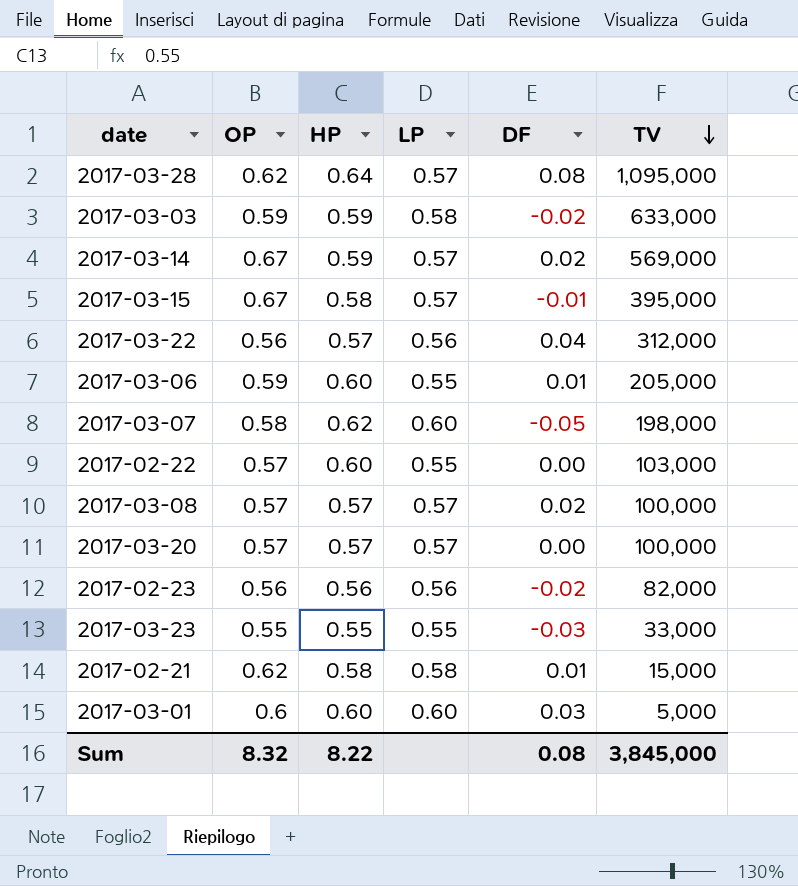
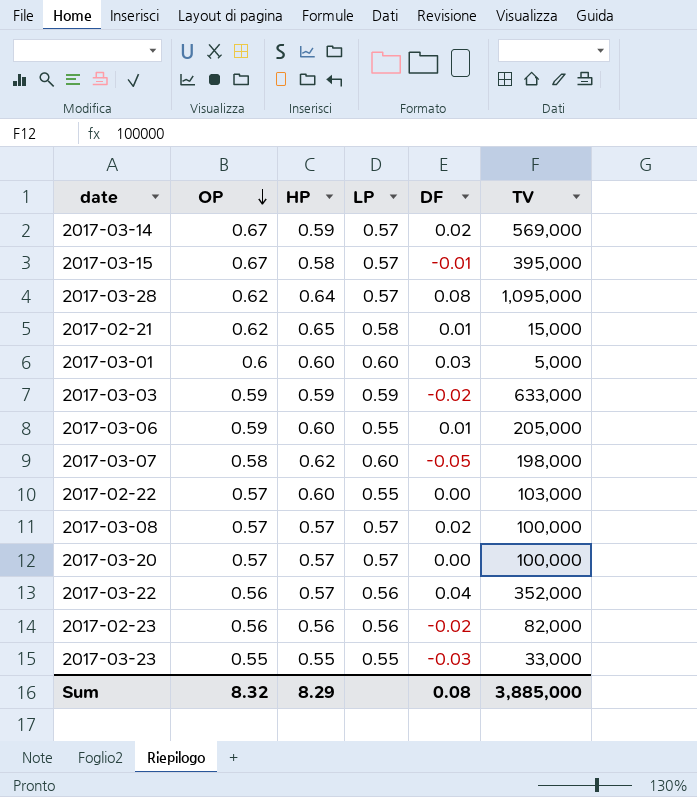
row order: TV descending -> OP descending
2017-02-21 | HP: 0.58 -> 0.65
2017-03-03 | LP: 0.58 -> 0.59
2017-03-22 | TV: 312,000 -> 352,000
Sum | HP: 8.22 -> 8.29
Sum | TV: 3,845,000 -> 3,885,000

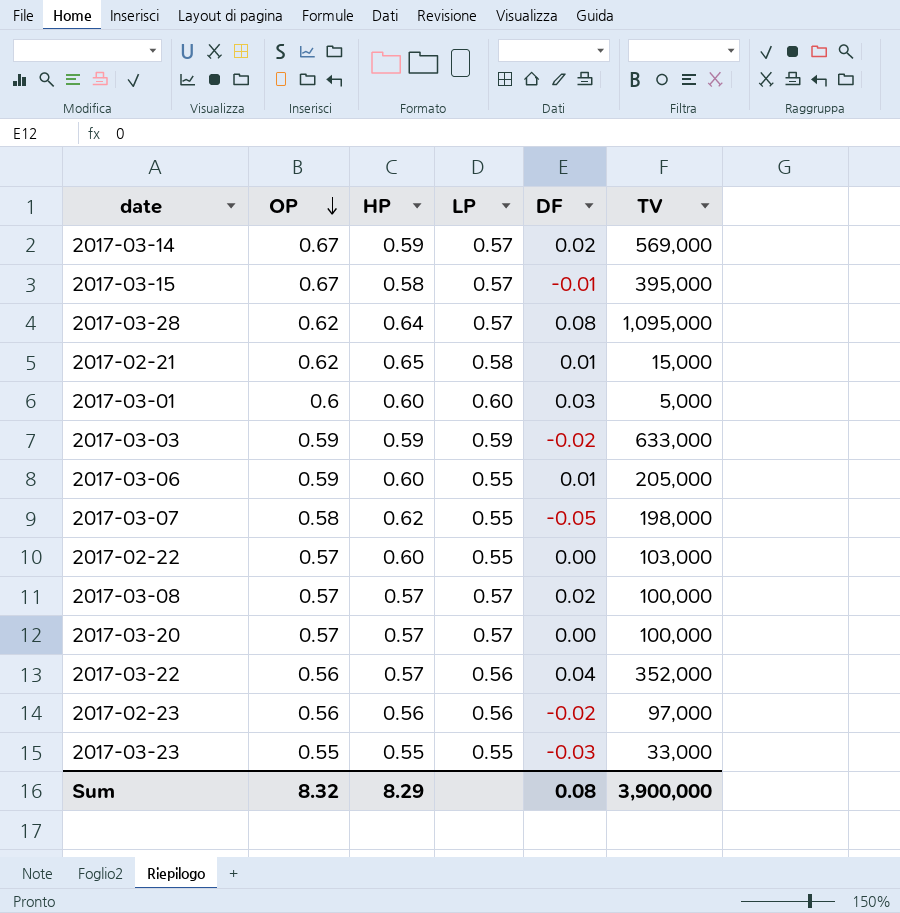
2017-03-07 | LP: 0.60 -> 0.55
2017-02-23 | TV: 82,000 -> 97,000
Sum | TV: 3,885,000 -> 3,900,000

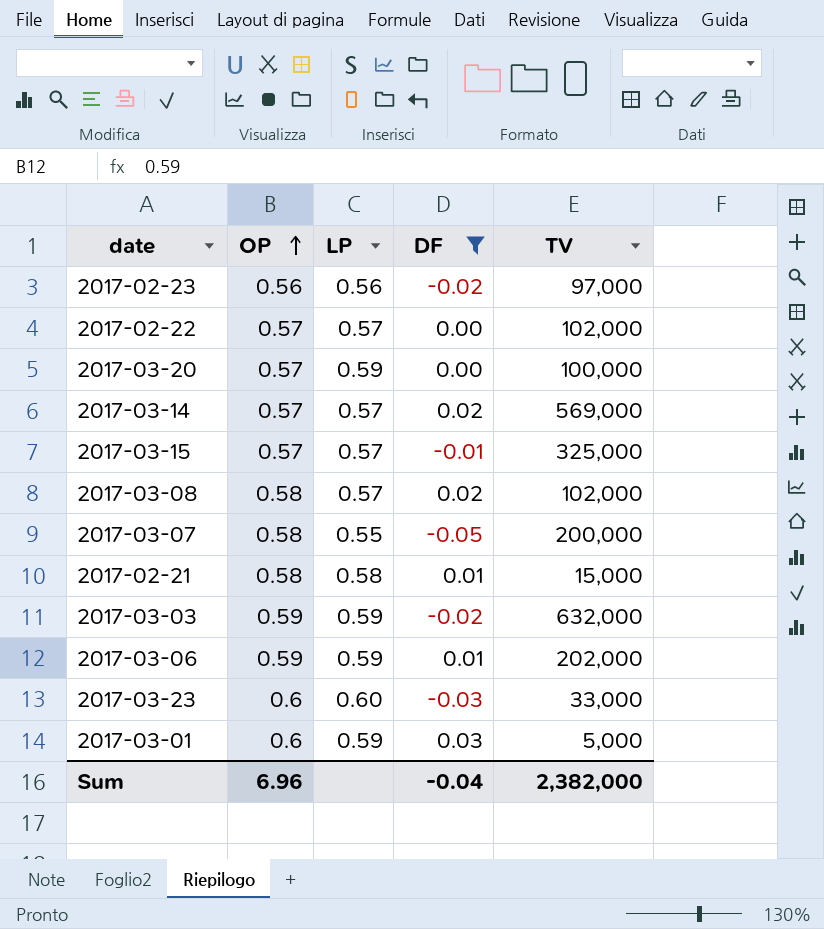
filter: none -> DF <= 0.03
row order: OP descending -> OP ascending
column HP | position: 3 -> none
2017-02-22 | LP: 0.55 -> 0.57
2017-02-22 | TV: 103,000 -> 102,000
2017-03-20 | LP: 0.57 -> 0.59
2017-03-14 | OP: 0.67 -> 0.57
2017-03-15 | OP: 0.67 -> 0.57
2017-03-15 | TV: 395,000 -> 325,000
2017-03-08 | OP: 0.57 -> 0.58
2017-03-08 | TV: 100,000 -> 102,000
2017-03-07 | TV: 198,000 -> 200,000
2017-02-21 | OP: 0.62 -> 0.58
2017-03-03 | TV: 633,000 -> 632,000
2017-03-06 | LP: 0.55 -> 0.59
2017-03-06 | TV: 205,000 -> 202,000
2017-03-23 | OP: 0.55 -> 0.6
2017-03-23 | LP: 0.55 -> 0.60
2017-03-01 | LP: 0.60 -> 0.59
Sum | OP: 8.32 -> 6.96
Sum | DF: 0.08 -> -0.04
Sum | TV: 3,900,000 -> 2,382,000

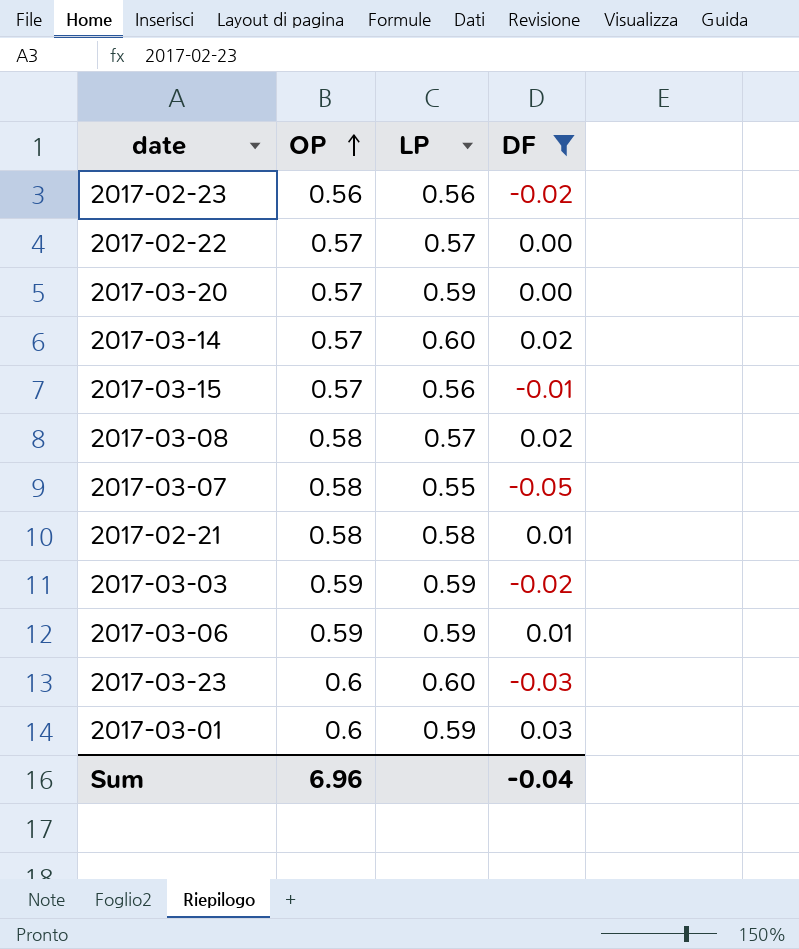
column TV | position: 5 -> none
2017-03-14 | LP: 0.57 -> 0.60
2017-03-15 | LP: 0.57 -> 0.56

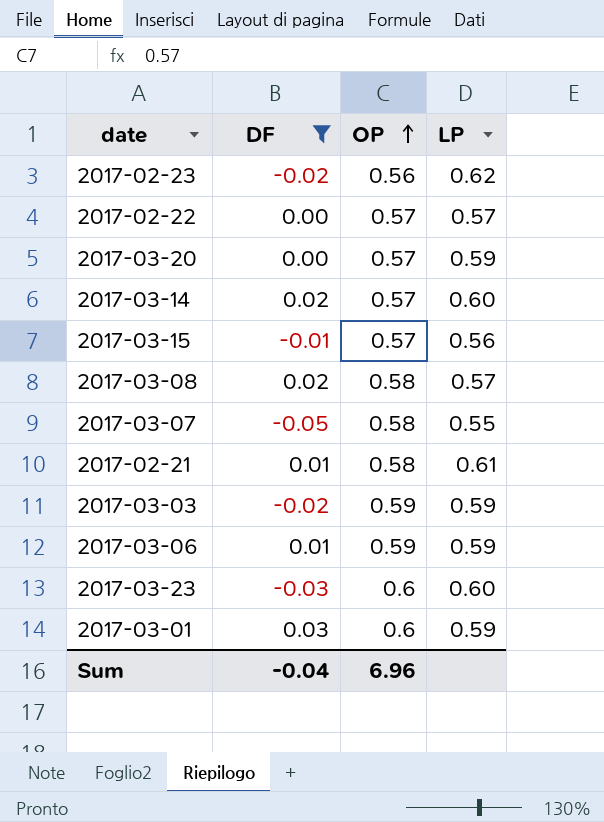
column DF | position: 4 -> 2
2017-02-23 | LP: 0.56 -> 0.62
2017-02-21 | LP: 0.58 -> 0.61

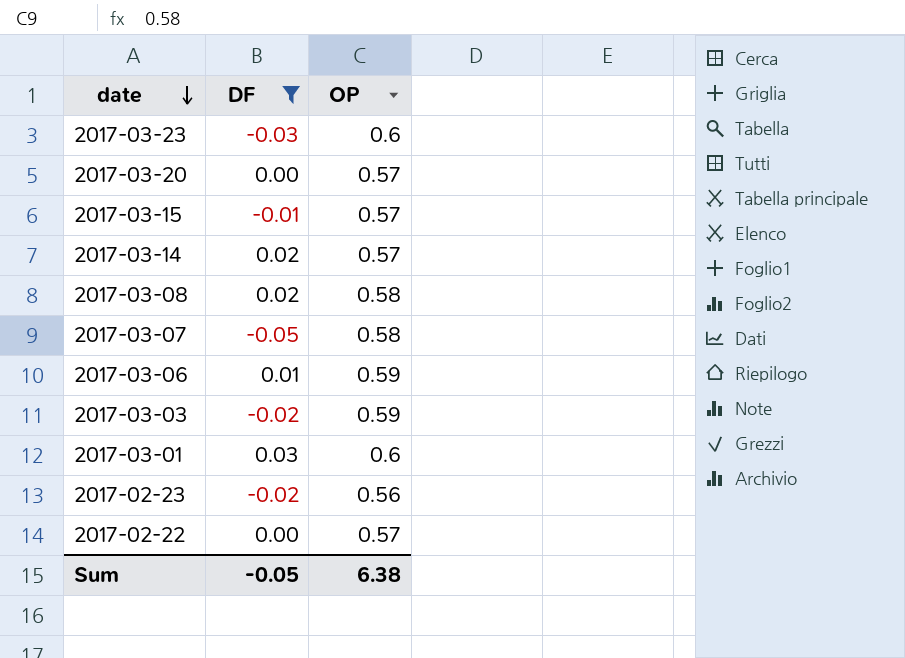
row order: OP ascending -> date descending
column LP | position: 4 -> none
row 2017-02-21: 0.01 | 0.58 | 0.61 -> none
Sum | DF: -0.04 -> -0.05
Sum | OP: 6.96 -> 6.38

